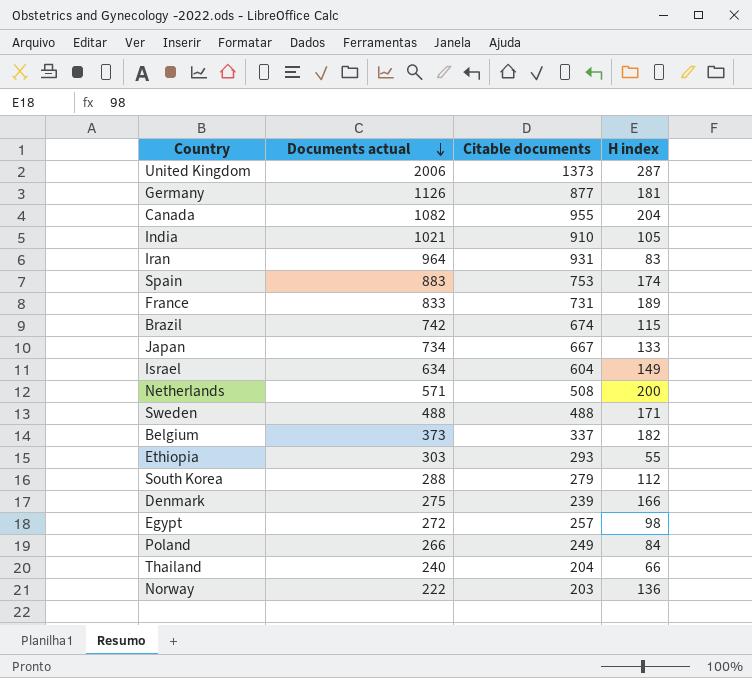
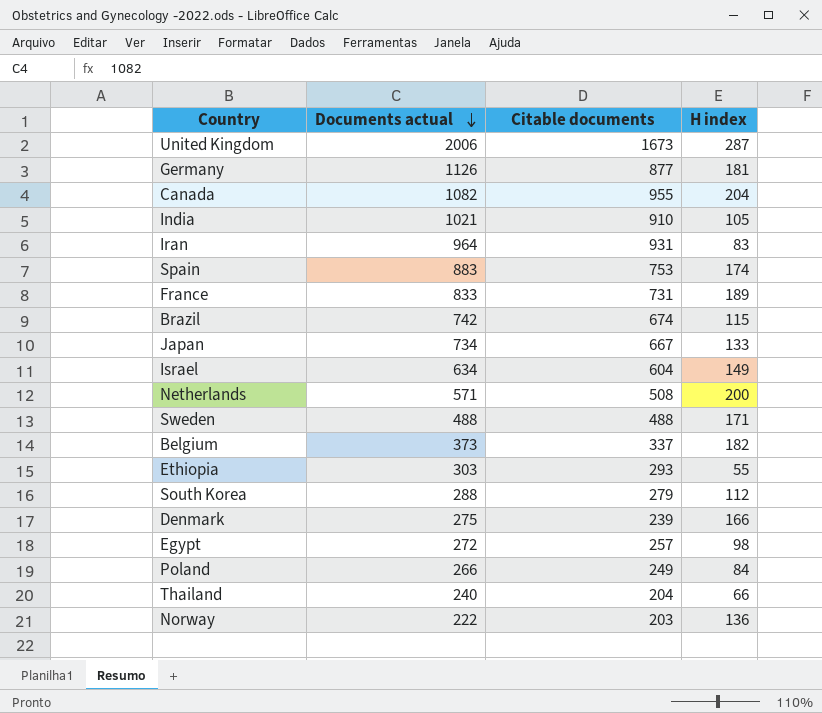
United Kingdom | Citable documents: 1373 -> 1673

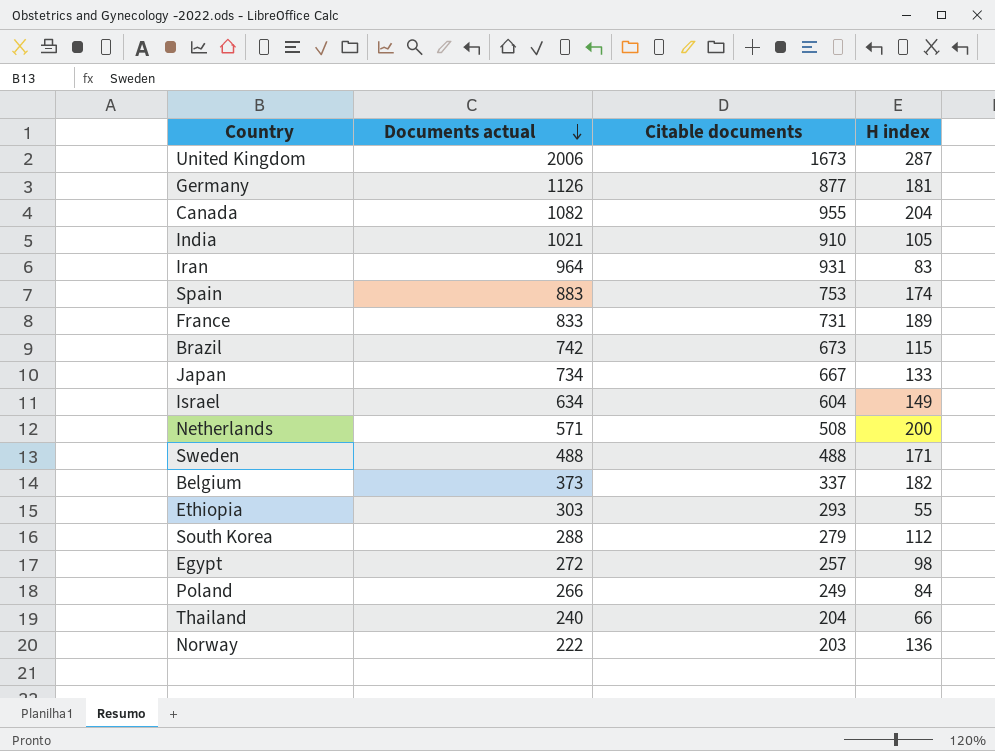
row Denmark: 275 | 239 | 166 -> none
Brazil | Citable documents: 674 -> 673

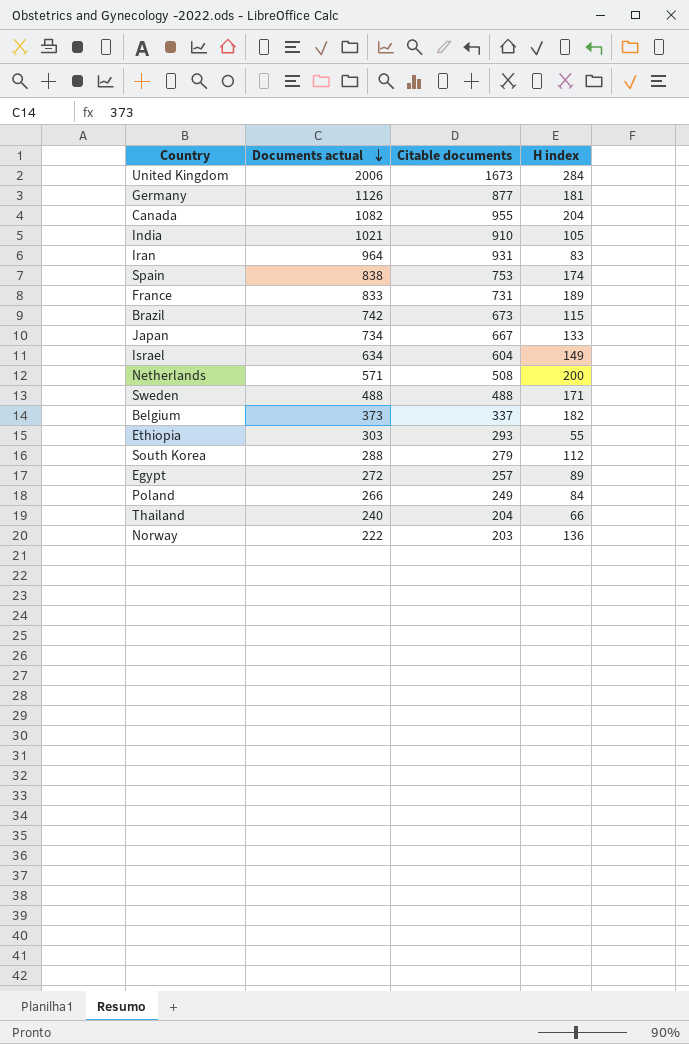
United Kingdom | H index: 287 -> 284
Spain | Documents actual: 883 -> 838
Egypt | H index: 98 -> 89

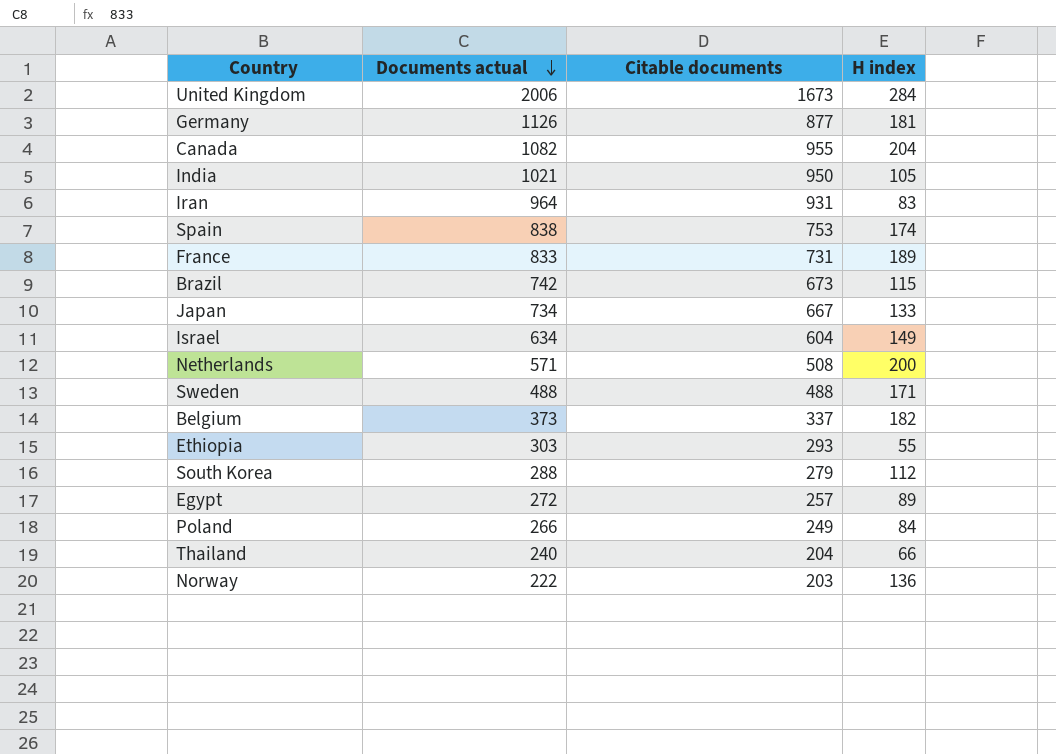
India | Citable documents: 910 -> 950

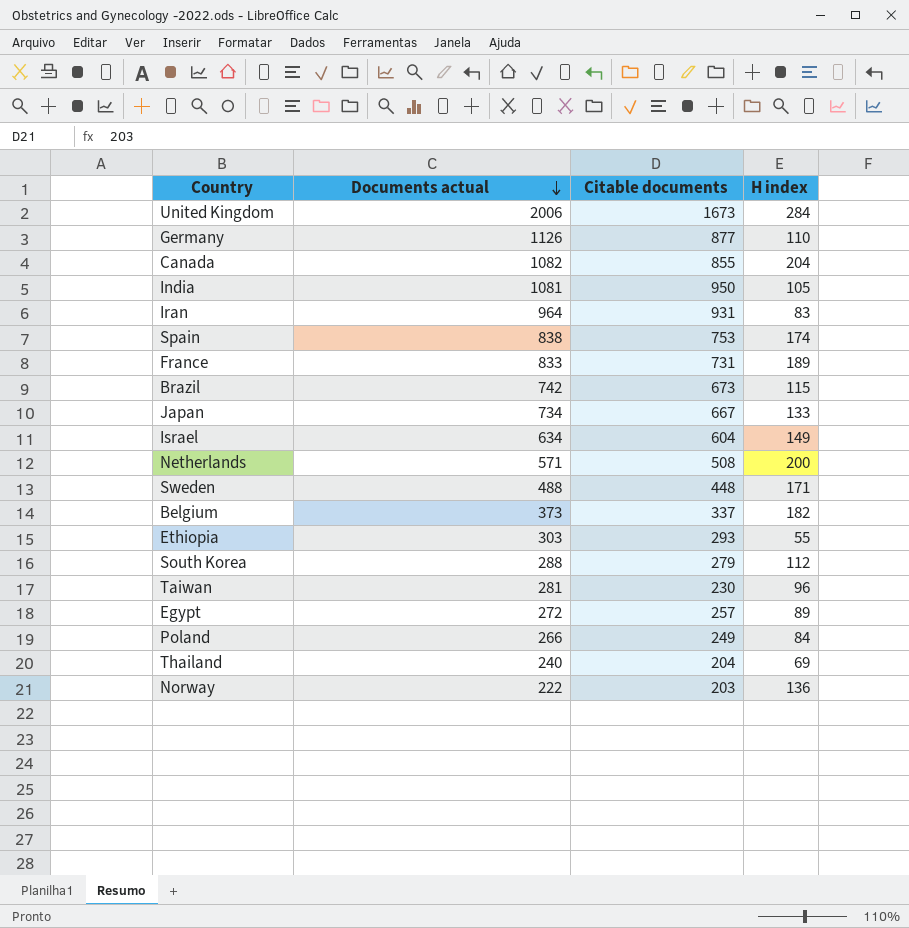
Germany | H index: 181 -> 110
Canada | Citable documents: 955 -> 855
India | Documents actual: 1021 -> 1081
Sweden | Citable documents: 488 -> 448
row Taiwan: none -> 281 | 230 | 96
Thailand | H index: 66 -> 69

